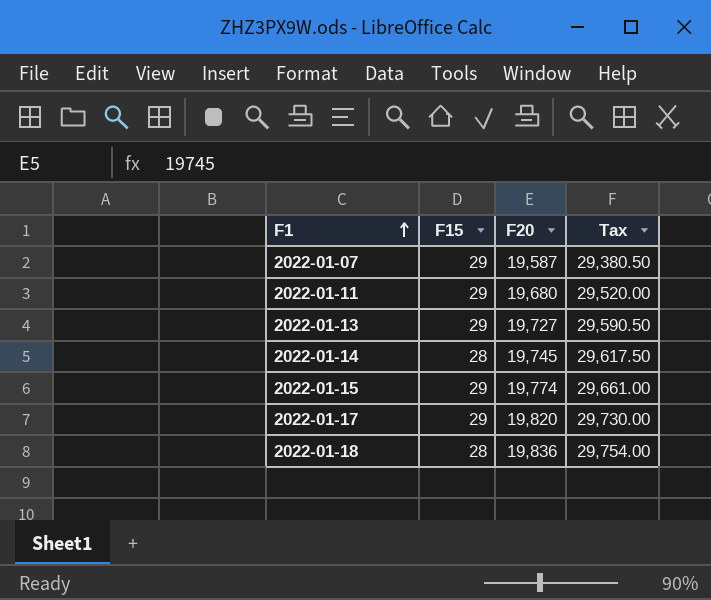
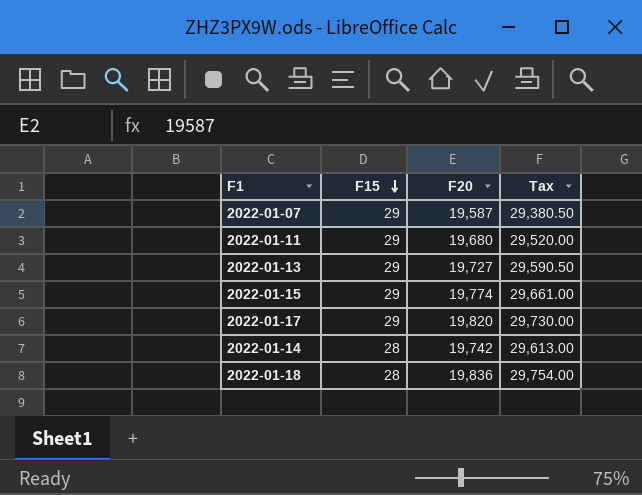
row order: F1 ascending -> F15 descending
2022-01-14 | F20: 19,745 -> 19,742
2022-01-14 | Tax: 29,617.50 -> 29,613.00

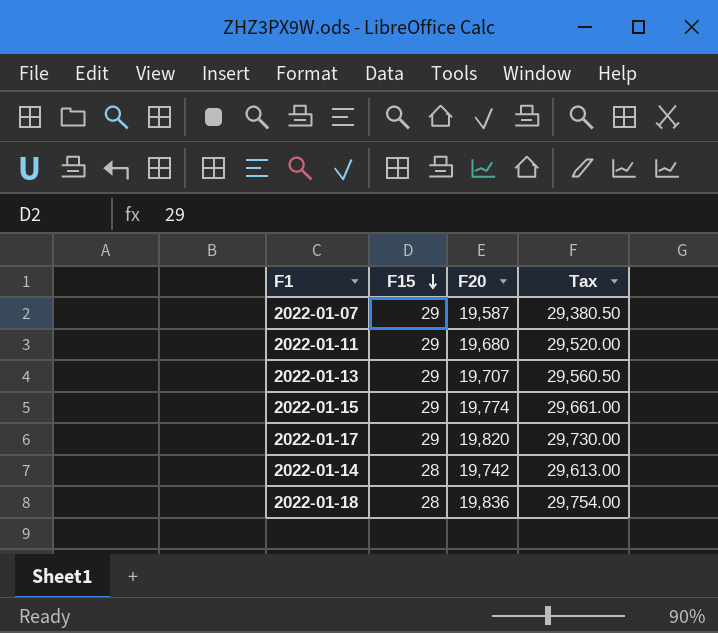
2022-01-13 | F20: 19,727 -> 19,707
2022-01-13 | Tax: 29,590.50 -> 29,560.50

